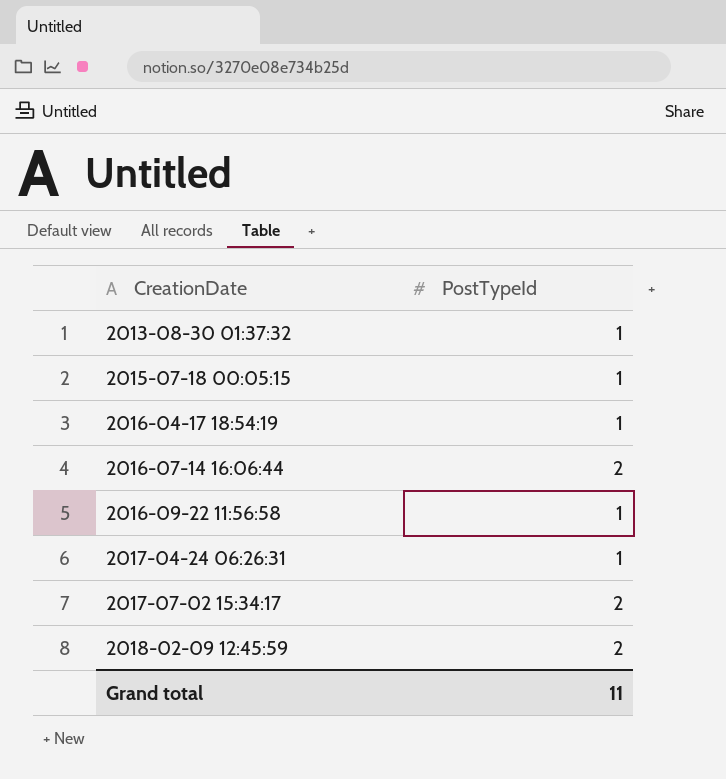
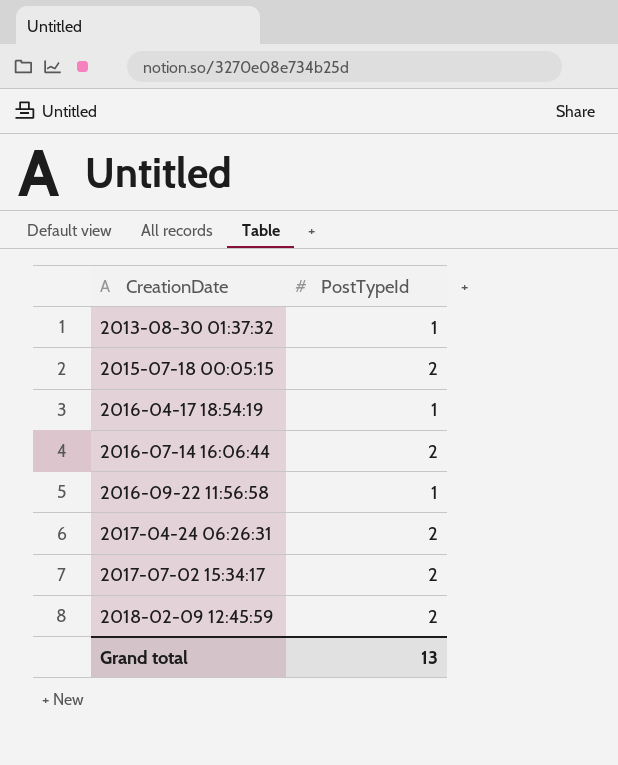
2015-07-18 00:05:15 | PostTypeId: 1 -> 2
2017-04-24 06:26:31 | PostTypeId: 1 -> 2
Grand total | PostTypeId: 11 -> 13

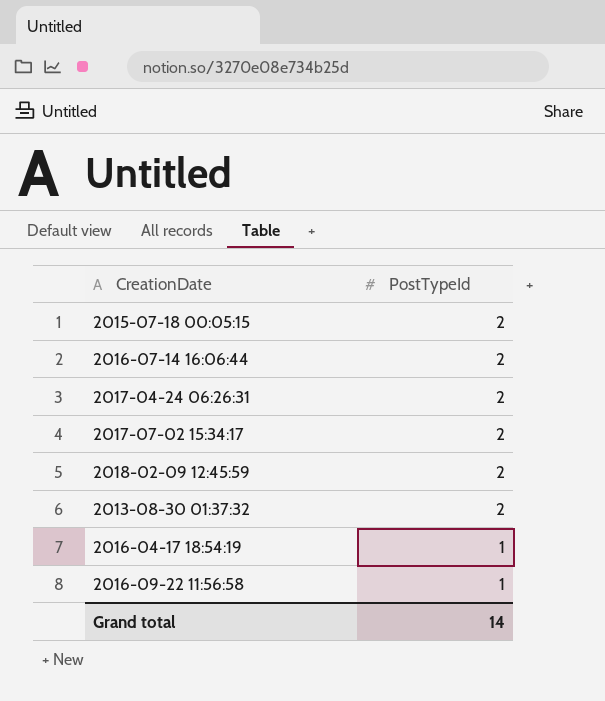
row order: CreationDate ascending -> PostTypeId descending
2013-08-30 01:37:32 | PostTypeId: 1 -> 2
Grand total | PostTypeId: 13 -> 14

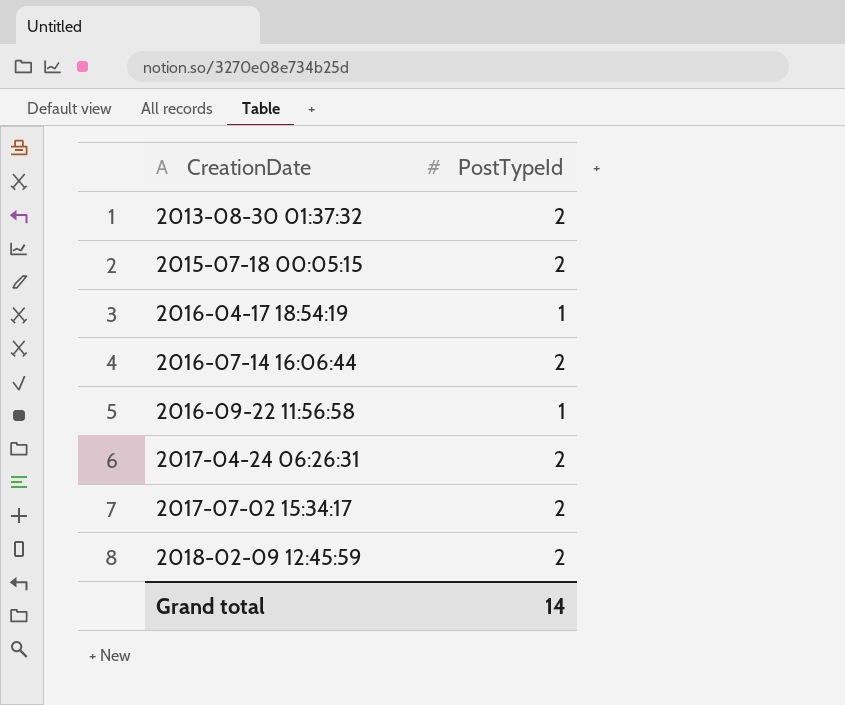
row order: PostTypeId descending -> CreationDate ascending

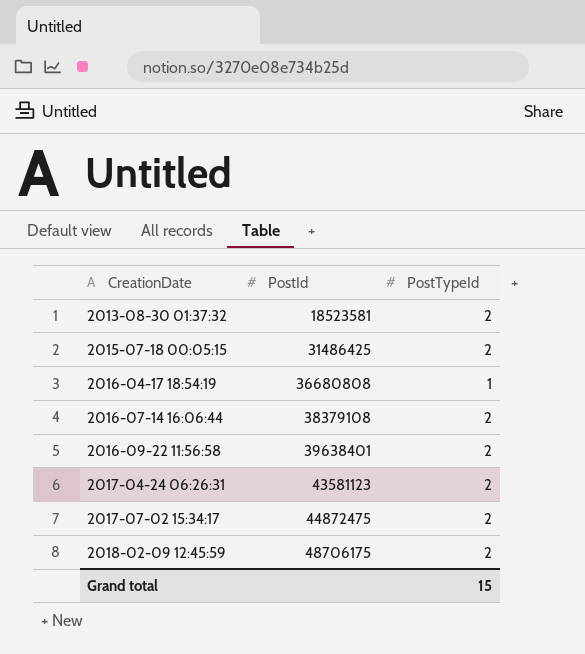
column PostId | position: none -> 2
2016-09-22 11:56:58 | PostTypeId: 1 -> 2
Grand total | PostTypeId: 14 -> 15

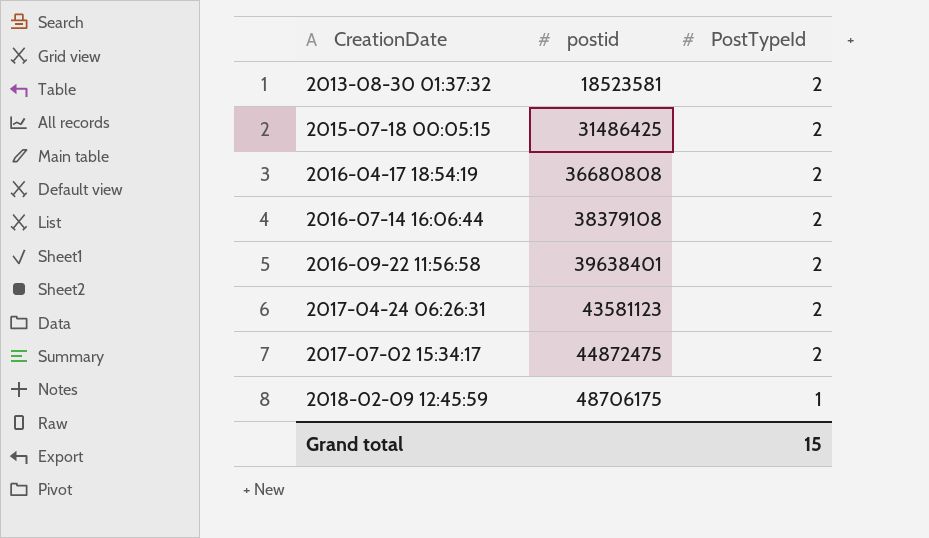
column name: PostId -> postid
2016-04-17 18:54:19 | PostTypeId: 1 -> 2
2018-02-09 12:45:59 | PostTypeId: 2 -> 1

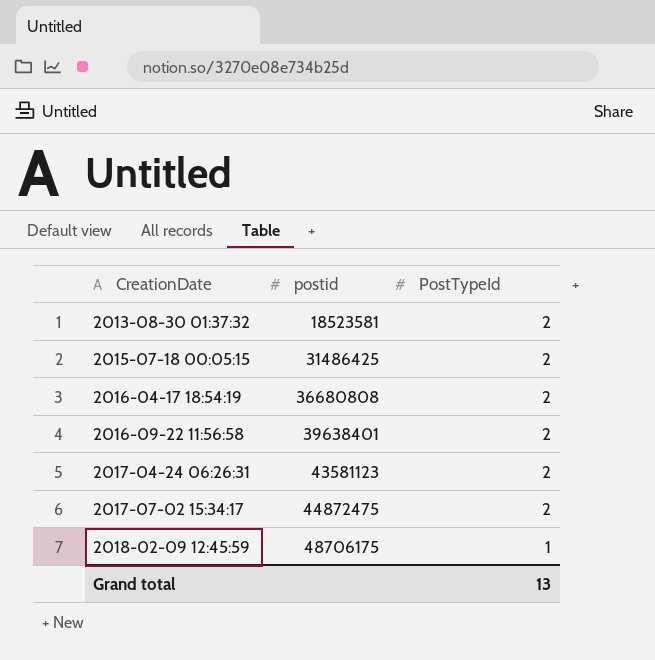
row 2016-07-14 16:06:44: 38379108 | 2 -> none
Grand total | PostTypeId: 15 -> 13

